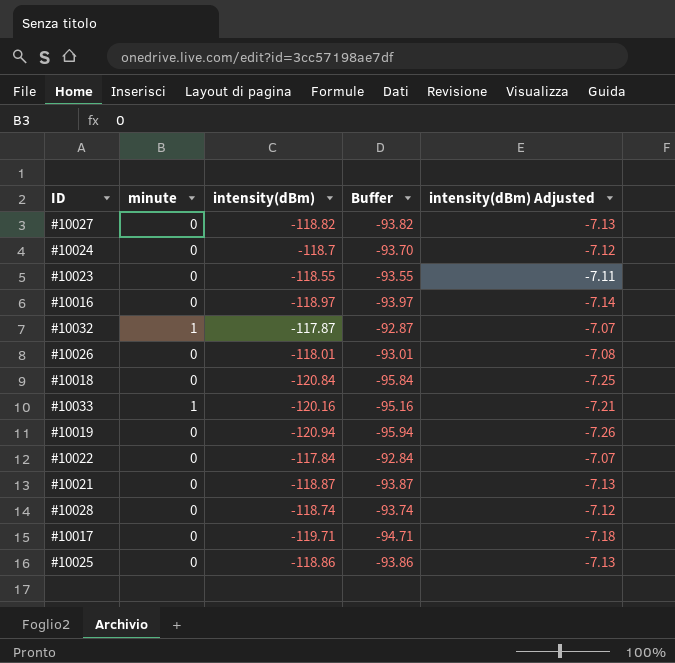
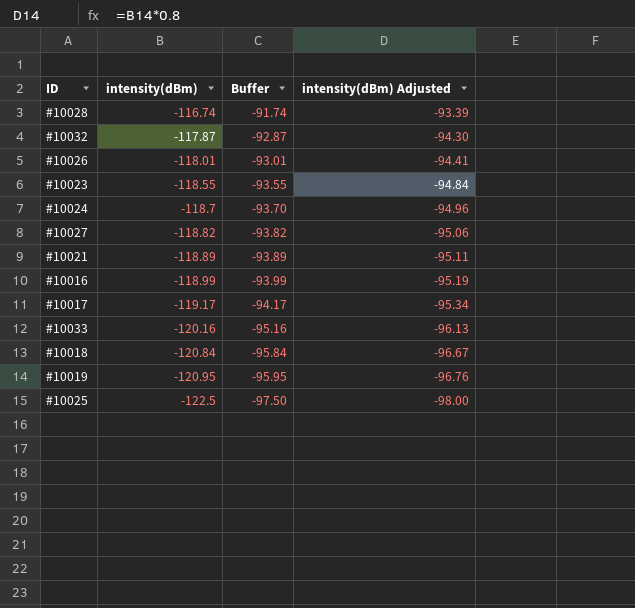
row order: none -> intensity(dBm) descending
column minute | position: 2 -> none
column intensity(dBm) Adjusted | formula: [intensity(dBm)] * 0.06 -> [intensity(dBm)] * 0.8
row #10022: 0 | -117.84 | -92.84 | -7.07 -> none
#10028 | intensity(dBm): -118.74 -> -116.74
#10028 | Buffer: -93.74 -> -91.74
#10021 | intensity(dBm): -118.87 -> -118.89
#10021 | Buffer: -93.87 -> -93.89
#10016 | intensity(dBm): -118.97 -> -118.99
#10016 | Buffer: -93.97 -> -93.99
#10017 | intensity(dBm): -119.71 -> -119.17
#10017 | Buffer: -94.71 -> -94.17
#10019 | intensity(dBm): -120.94 -> -120.95
#10019 | Buffer: -95.94 -> -95.95
#10025 | intensity(dBm): -118.86 -> -122.5
#10025 | Buffer: -93.86 -> -97.50

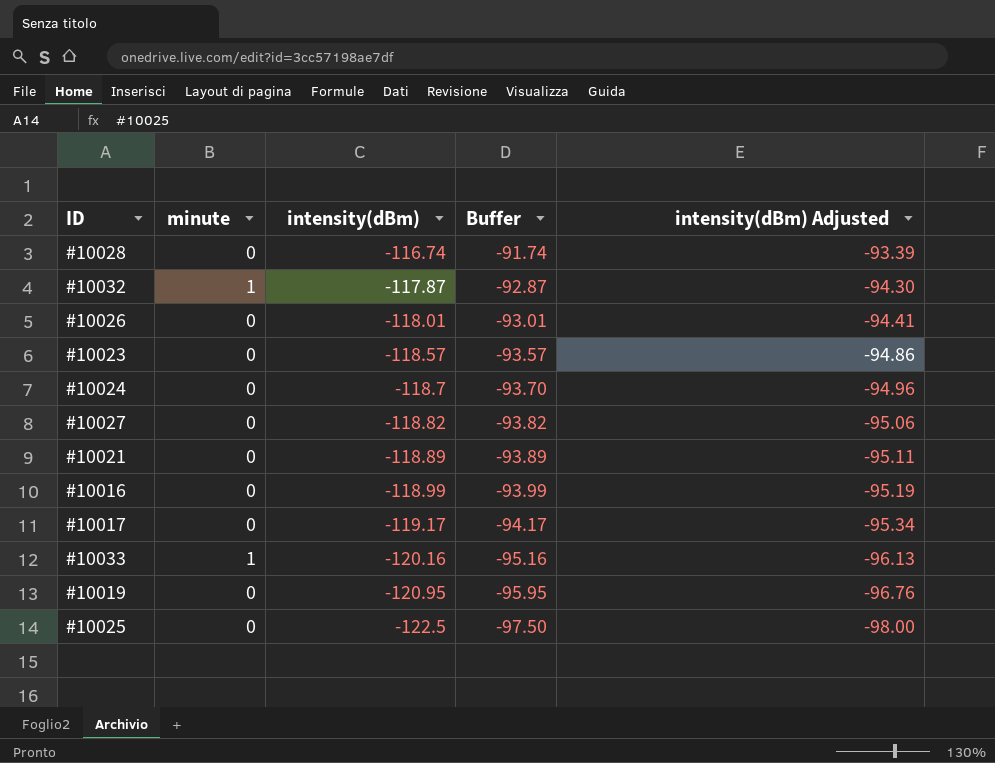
column minute | position: none -> 2
row #10018: -120.84 | -95.84 | -96.67 -> none
#10023 | intensity(dBm): -118.55 -> -118.57
#10023 | Buffer: -93.55 -> -93.57
#10023 | intensity(dBm) Adjusted: -94.84 -> -94.86

